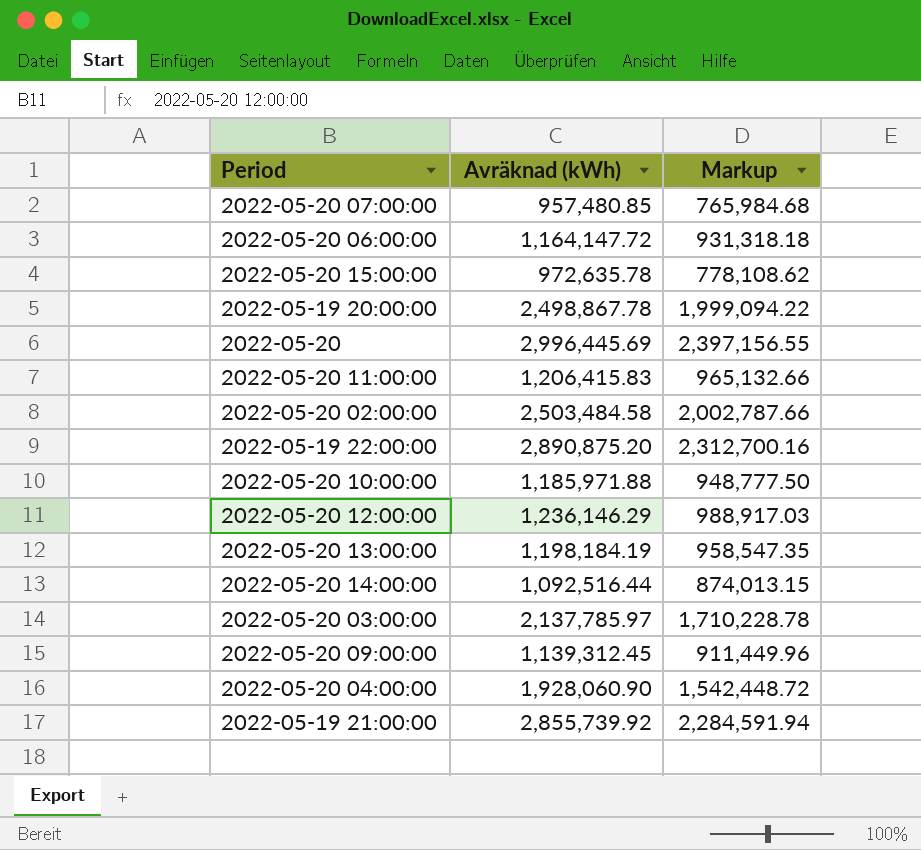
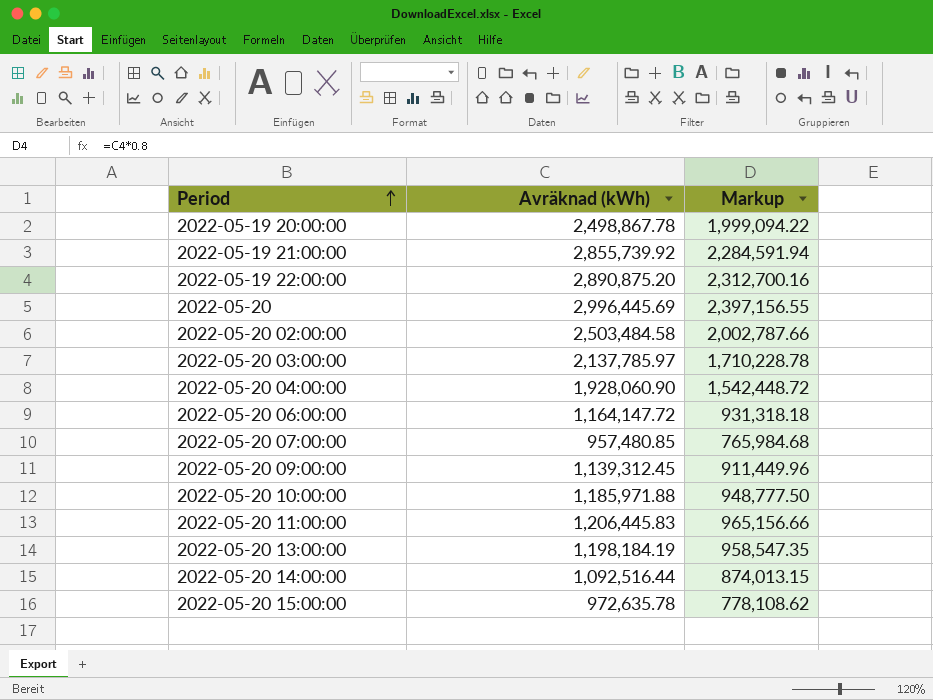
row order: none -> Period ascending
row 2022-05-20 12:00:00: 1,236,146.29 | 988,917.03 -> none
2022-05-20 11:00:00 | Avräknad (kWh): 1,206,415.83 -> 1,206,445.83
2022-05-20 11:00:00 | Markup: 965,132.66 -> 965,156.66

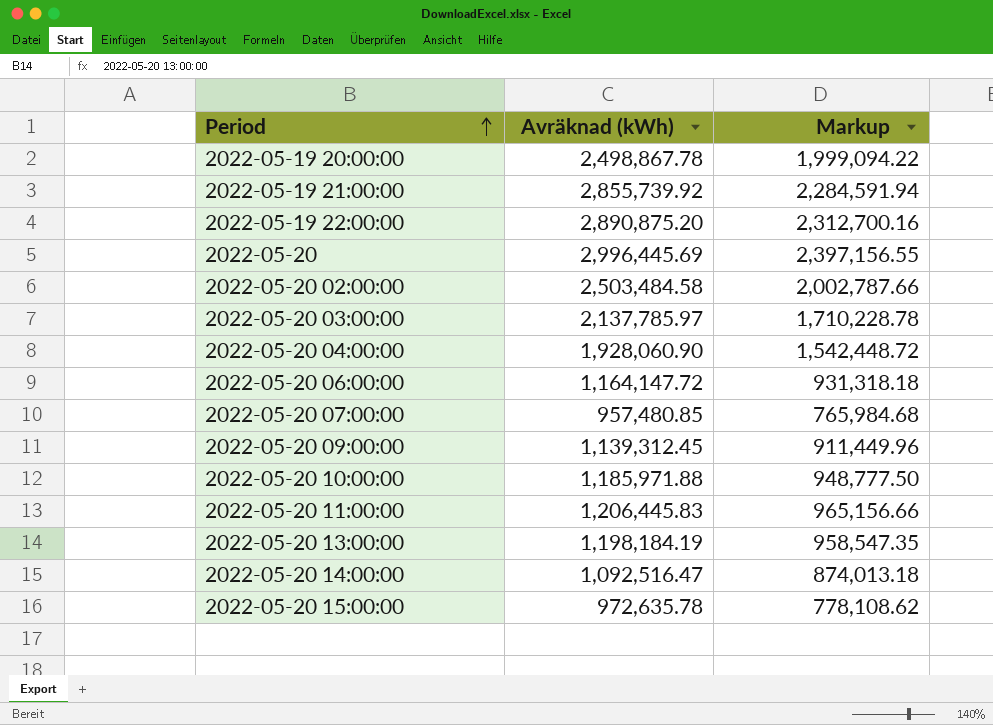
2022-05-20 14:00:00 | Avräknad (kWh): 1,092,516.44 -> 1,092,516.47
2022-05-20 14:00:00 | Markup: 874,013.15 -> 874,013.18

